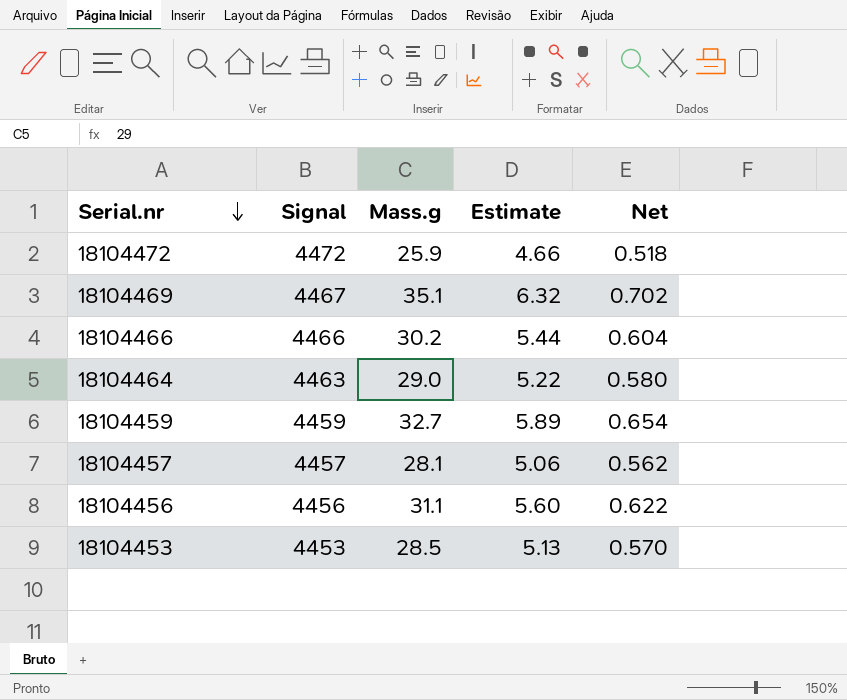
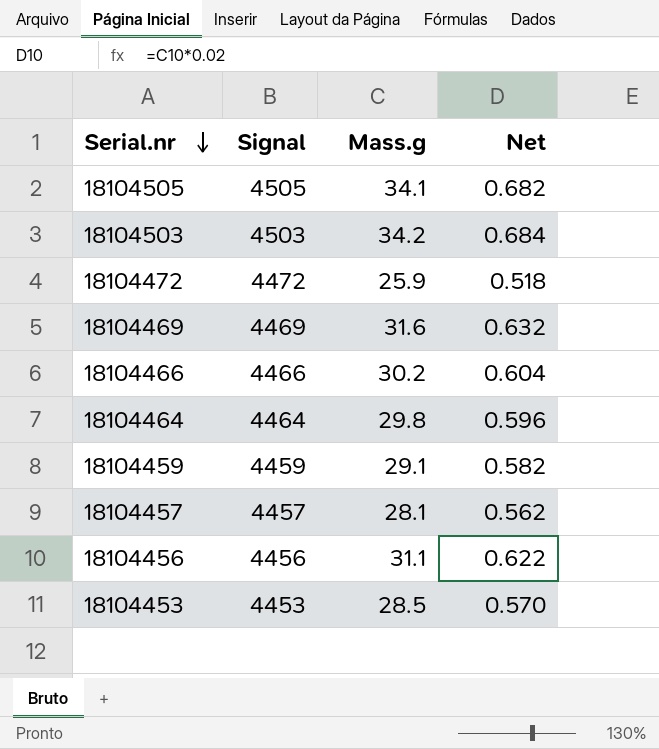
column Estimate | formula: [Mass.g] * 0.18 -> none
row 18104505: none -> 4505 | 34.1 | 0.682
row 18104503: none -> 4503 | 34.2 | 0.684
18104469 | Signal: 4467 -> 4469
18104469 | Mass.g: 35.1 -> 31.6
18104469 | Net: 0.702 -> 0.632
18104464 | Signal: 4463 -> 4464
18104464 | Mass.g: 29.0 -> 29.8
18104464 | Net: 0.580 -> 0.596
18104459 | Mass.g: 32.7 -> 29.1
18104459 | Net: 0.654 -> 0.582

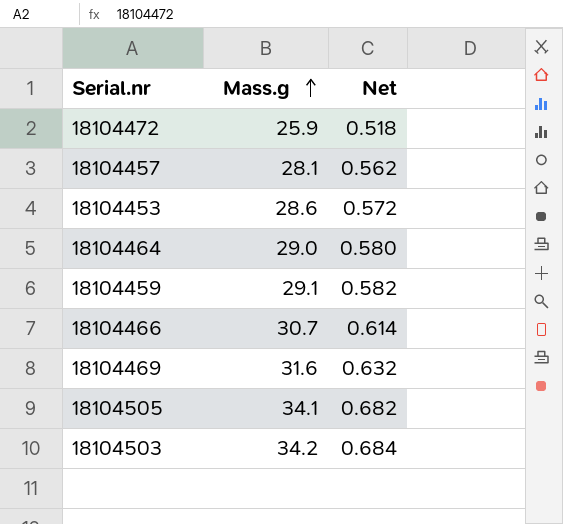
row order: Serial.nr descending -> Mass.g ascending
column Signal | position: 2 -> none
row 18104456: 4456 | 31.1 | 0.622 -> none
18104453 | Mass.g: 28.5 -> 28.6
18104453 | Net: 0.570 -> 0.572
18104464 | Mass.g: 29.8 -> 29.0
18104464 | Net: 0.596 -> 0.580
18104466 | Mass.g: 30.2 -> 30.7
18104466 | Net: 0.604 -> 0.614

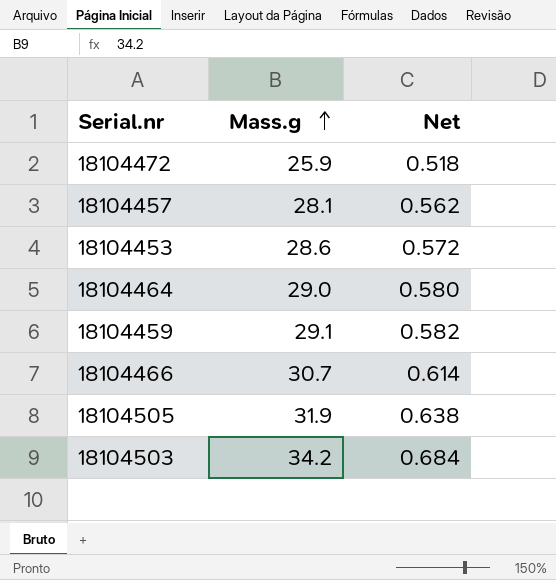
row 18104469: 31.6 | 0.632 -> none
18104505 | Mass.g: 34.1 -> 31.9
18104505 | Net: 0.682 -> 0.638

